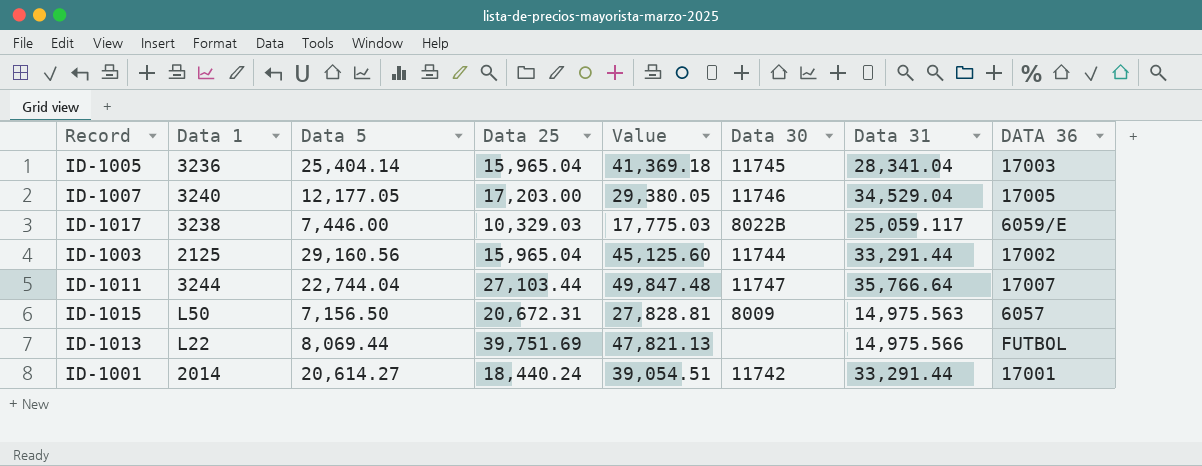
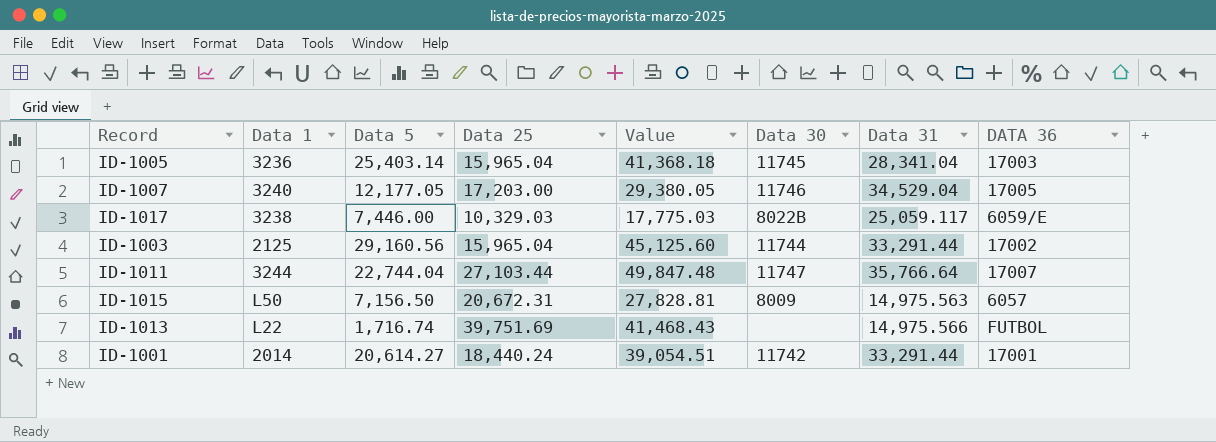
ID-1005 | Data 5: 25,404.14 -> 25,403.14
ID-1005 | Value: 41,369.18 -> 41,368.18
ID-1013 | Data 5: 8,069.44 -> 1,716.74
ID-1013 | Value: 47,821.13 -> 41,468.43

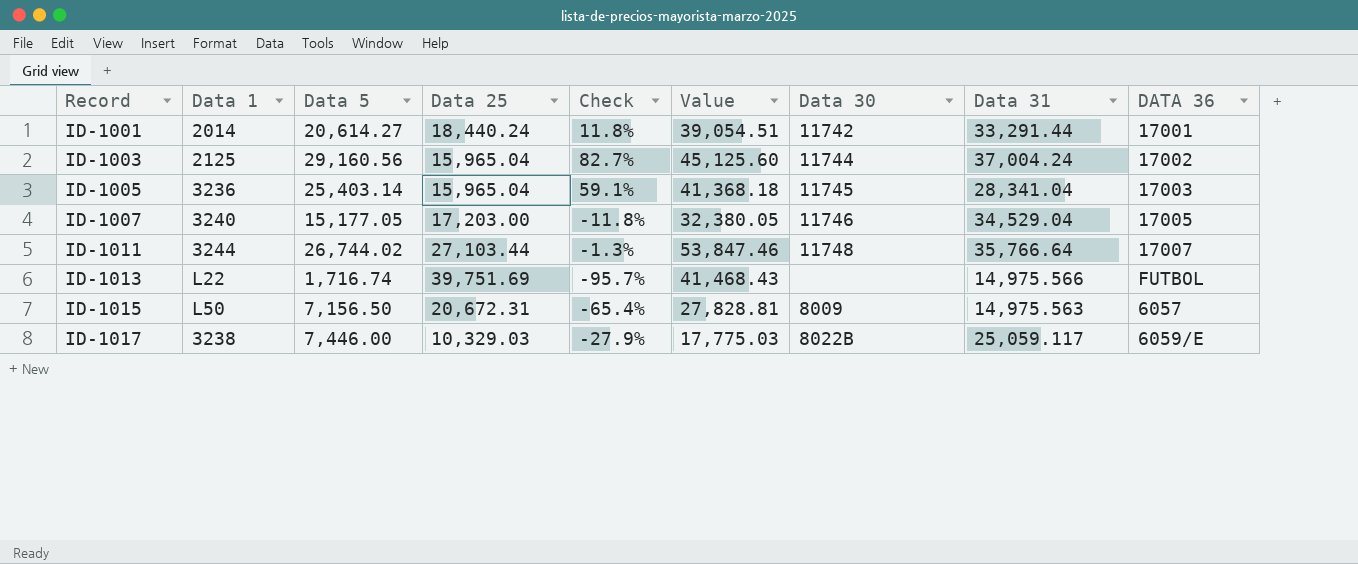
row order: none -> Record ascending
column Check | formula: none -> ([Data 5] - [Data 25]) / [Data 25]
ID-1003 | Data 31: 33,291.44 -> 37,004.24
ID-1007 | Data 5: 12,177.05 -> 15,177.05
ID-1007 | Value: 29,380.05 -> 32,380.05
ID-1011 | Data 5: 22,744.04 -> 26,744.02
ID-1011 | Value: 49,847.48 -> 53,847.46
ID-1011 | Data 30: 11747 -> 11748

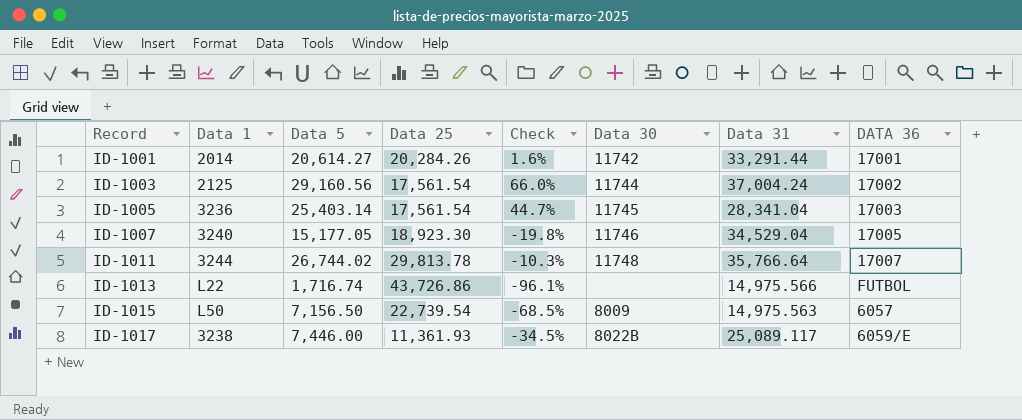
column Value | formula: [Data 5] + [Data 25] -> none
ID-1001 | Data 25: 18,440.24 -> 20,284.26
ID-1001 | Check: 11.8% -> 1.6%
ID-1003 | Data 25: 15,965.04 -> 17,561.54
ID-1003 | Check: 82.7% -> 66.0%
ID-1005 | Data 25: 15,965.04 -> 17,561.54
ID-1005 | Check: 59.1% -> 44.7%
ID-1007 | Data 25: 17,203.00 -> 18,923.30
ID-1007 | Check: -11.8% -> -19.8%
ID-1011 | Data 25: 27,103.44 -> 29,813.78
ID-1011 | Check: -1.3% -> -10.3%
ID-1013 | Data 25: 39,751.69 -> 43,726.86
ID-1013 | Check: -95.7% -> -96.1%
ID-1015 | Data 25: 20,672.31 -> 22,739.54
ID-1015 | Check: -65.4% -> -68.5%
ID-1017 | Data 25: 10,329.03 -> 11,361.93
ID-1017 | Check: -27.9% -> -34.5%
ID-1017 | Data 31: 25,059.117 -> 25,089.117

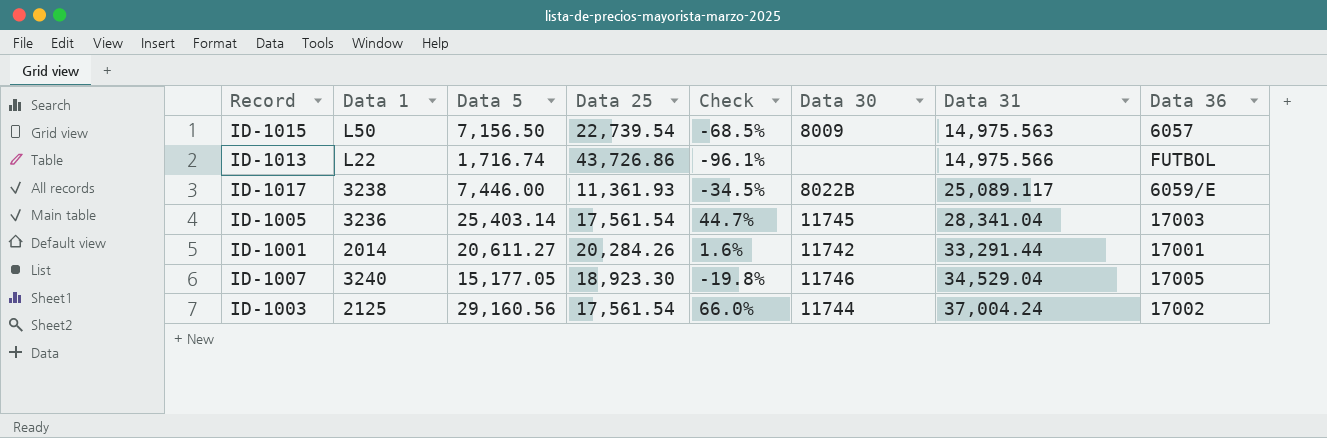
row order: Record ascending -> Data 31 ascending
column name: DATA 36 -> Data 36
row ID-1011: 3244 | 26,744.02 | 29,813.78 | -10.3% | 11748 | 35,766.64 | 17007 -> none
ID-1001 | Data 5: 20,614.27 -> 20,611.27

